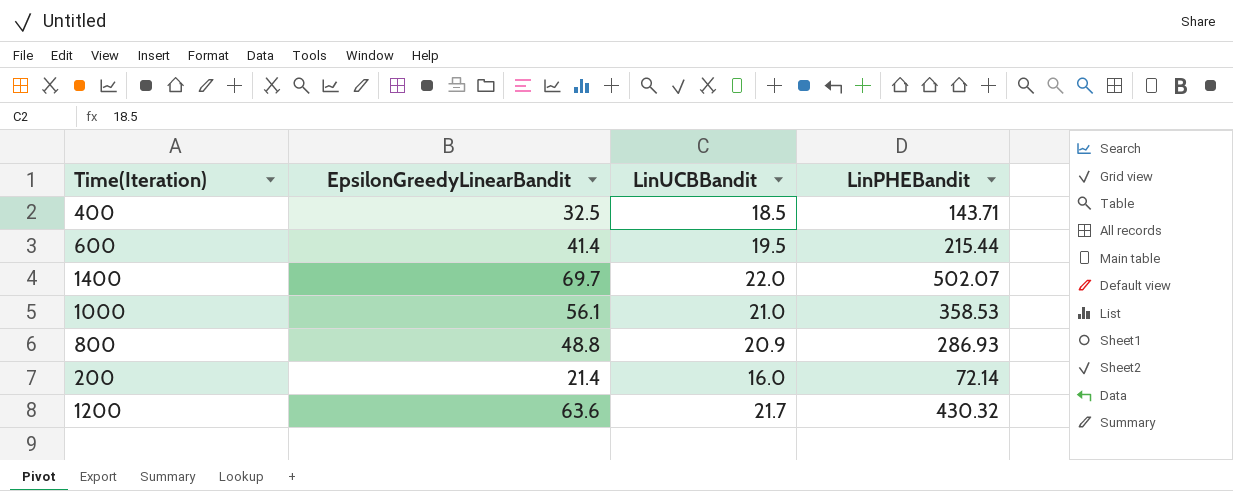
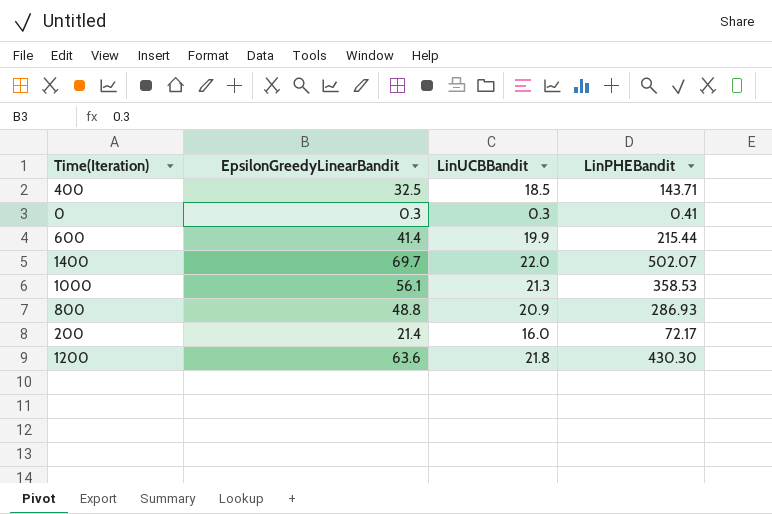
row 0: none -> 0.3 | 0.3 | 0.41
600 | LinUCBBandit: 19.5 -> 19.9
1000 | LinUCBBandit: 21.0 -> 21.3
200 | LinPHEBandit: 72.14 -> 72.17
1200 | LinUCBBandit: 21.7 -> 21.8
1200 | LinPHEBandit: 430.32 -> 430.30

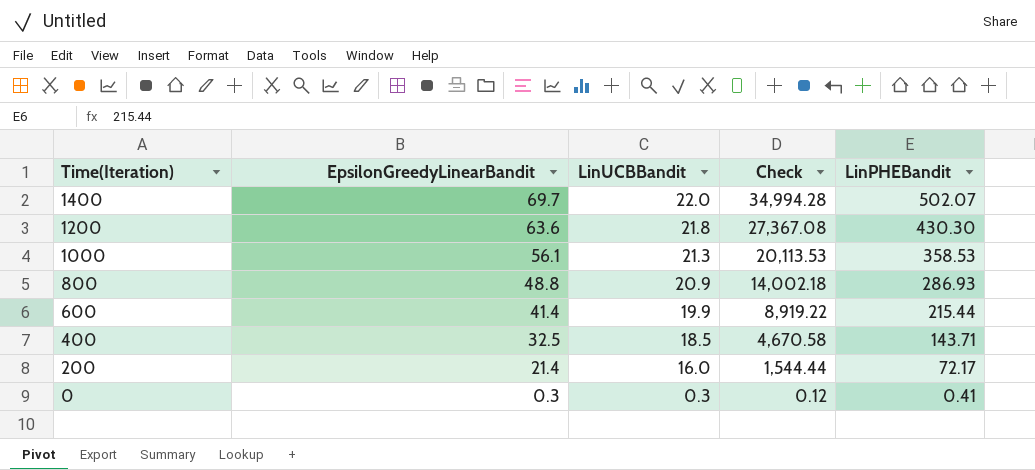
row order: none -> Time(Iteration) descending
column Check | formula: none -> [EpsilonGreedyLinearBandit] * [LinPHEBandit]

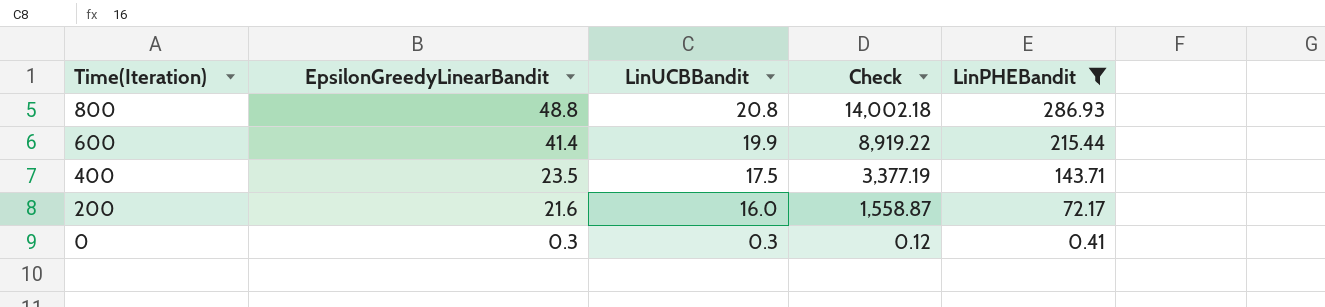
filter: none -> LinPHEBandit <= 286.93
800 | LinUCBBandit: 20.9 -> 20.8
400 | EpsilonGreedyLinearBandit: 32.5 -> 23.5
400 | LinUCBBandit: 18.5 -> 17.5
400 | Check: 4,670.58 -> 3,377.19
200 | EpsilonGreedyLinearBandit: 21.4 -> 21.6
200 | Check: 1,544.44 -> 1,558.87

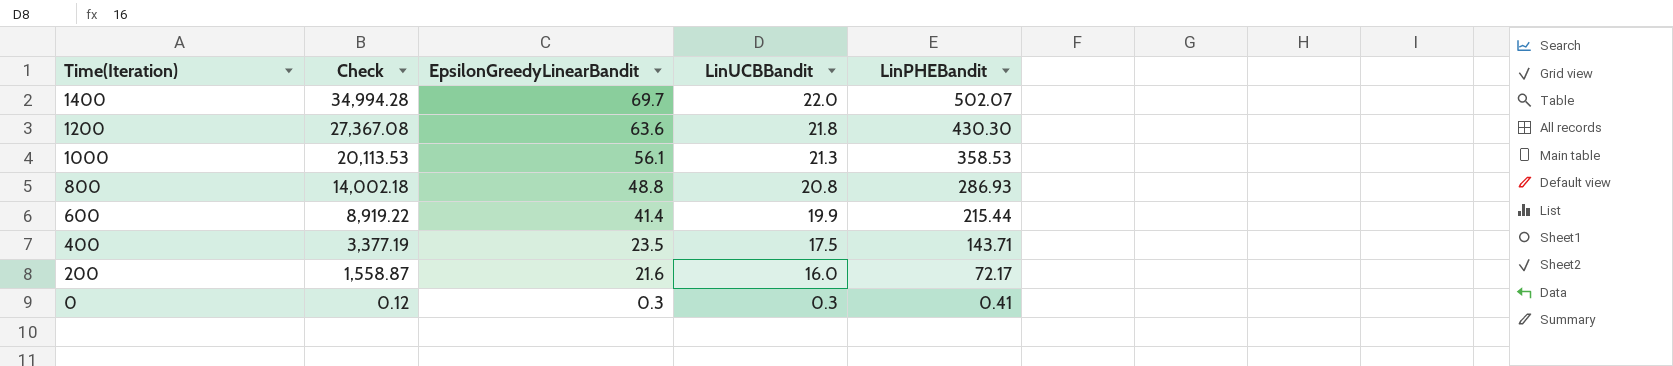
filter: LinPHEBandit <= 286.93 -> none
column Check | position: 4 -> 2

